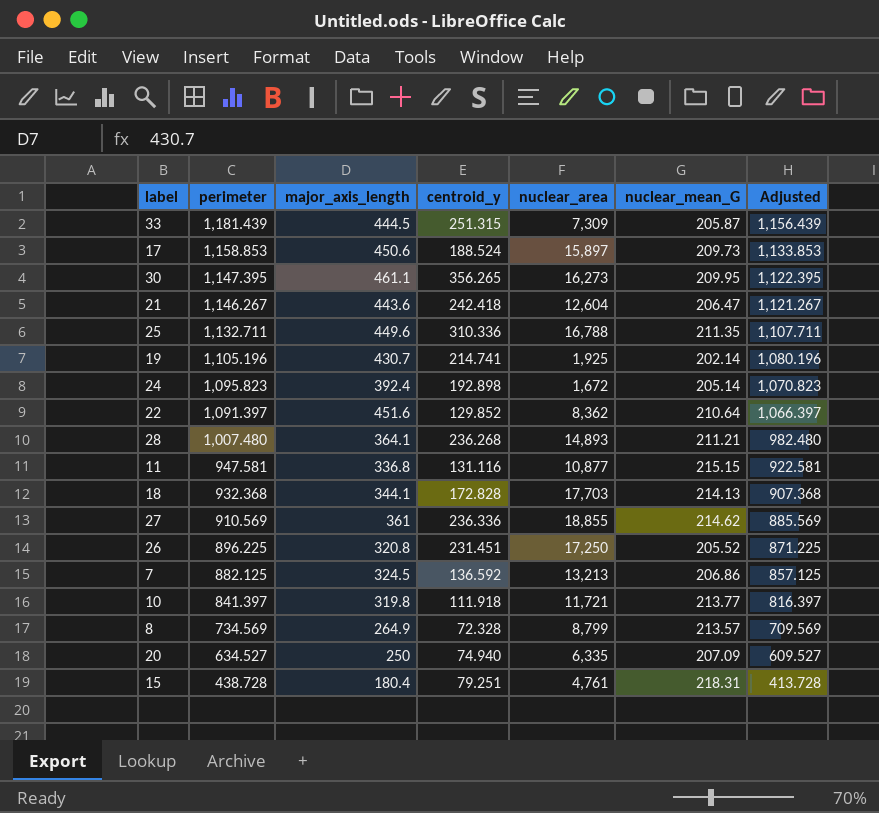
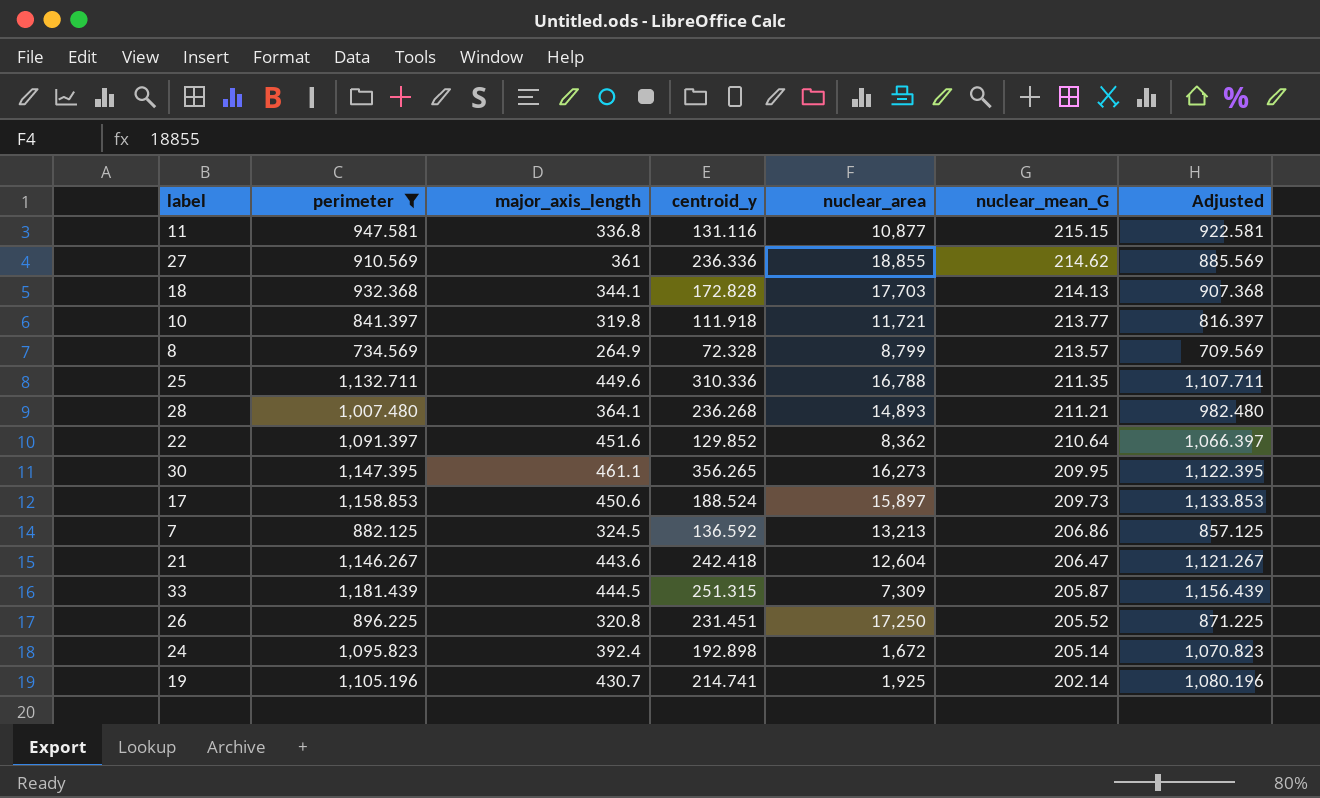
filter: none -> perimeter >= 734.569
row order: perimeter descending -> nuclear_mean_G descending

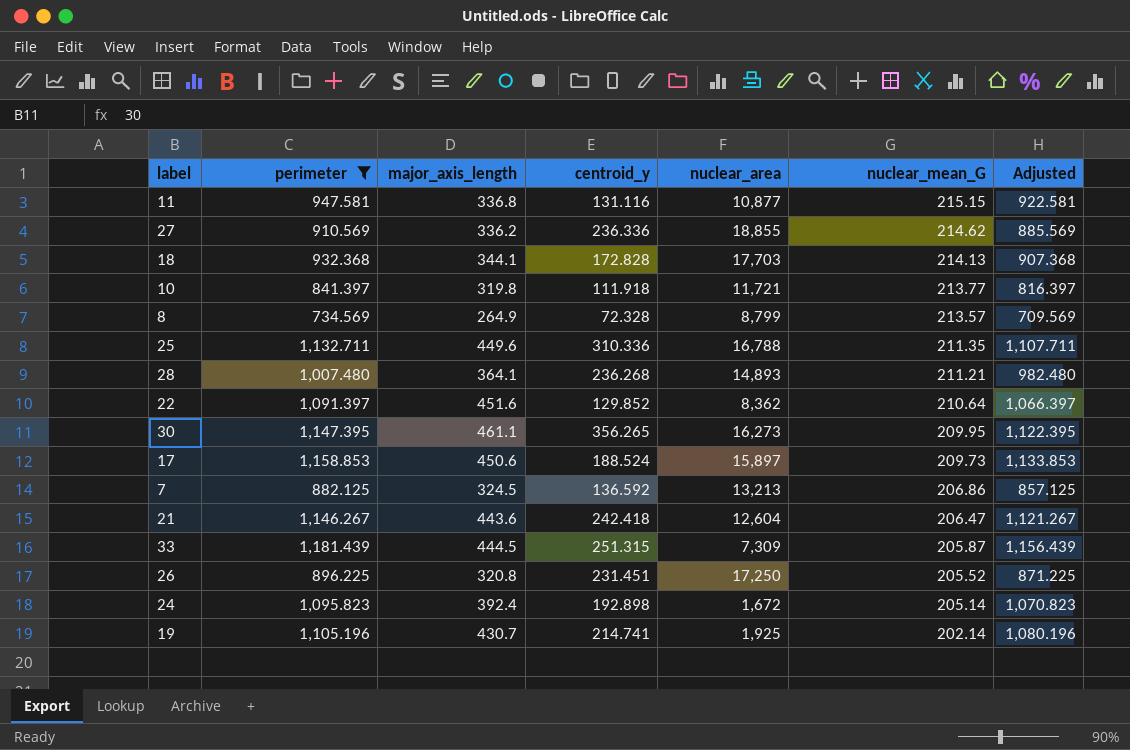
27 | major_axis_length: 361 -> 336.2

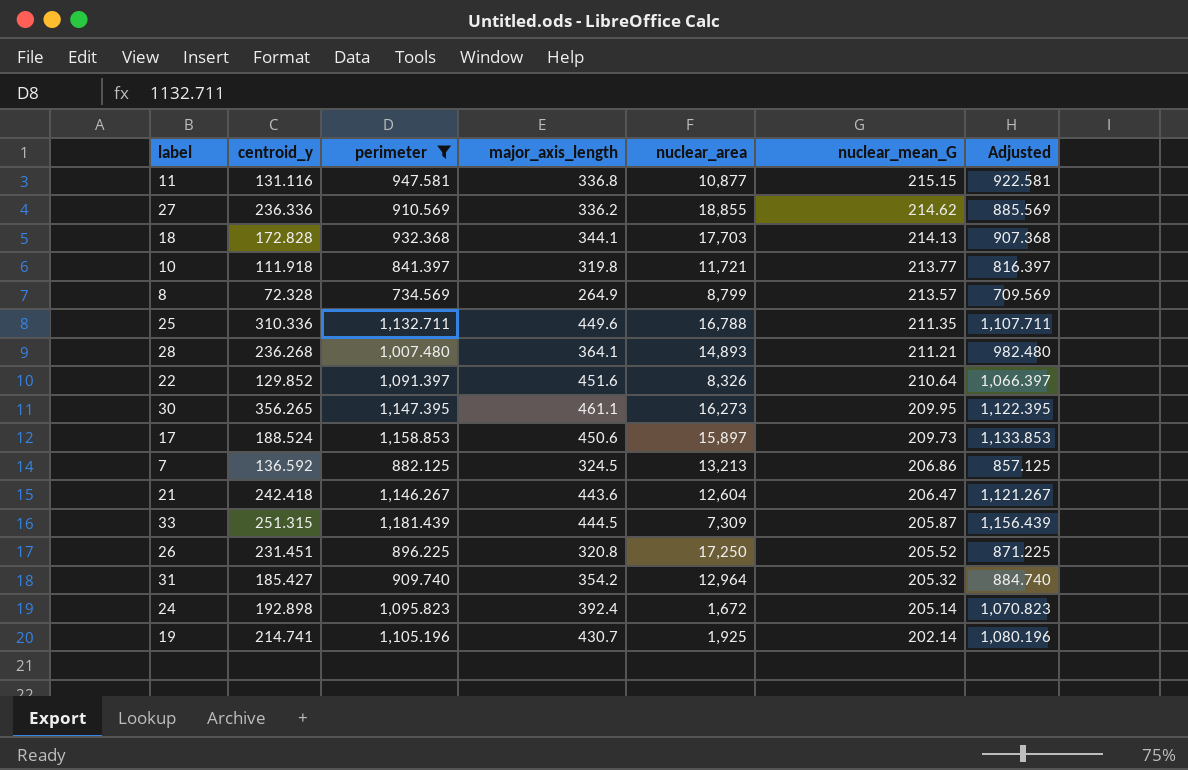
column centroid_y | position: 4 -> 2
22 | nuclear_area: 8,362 -> 8,326
row 31: none -> 185.427 | 909.740 | 354.2 | 12,964 | 205.32 | 884.740

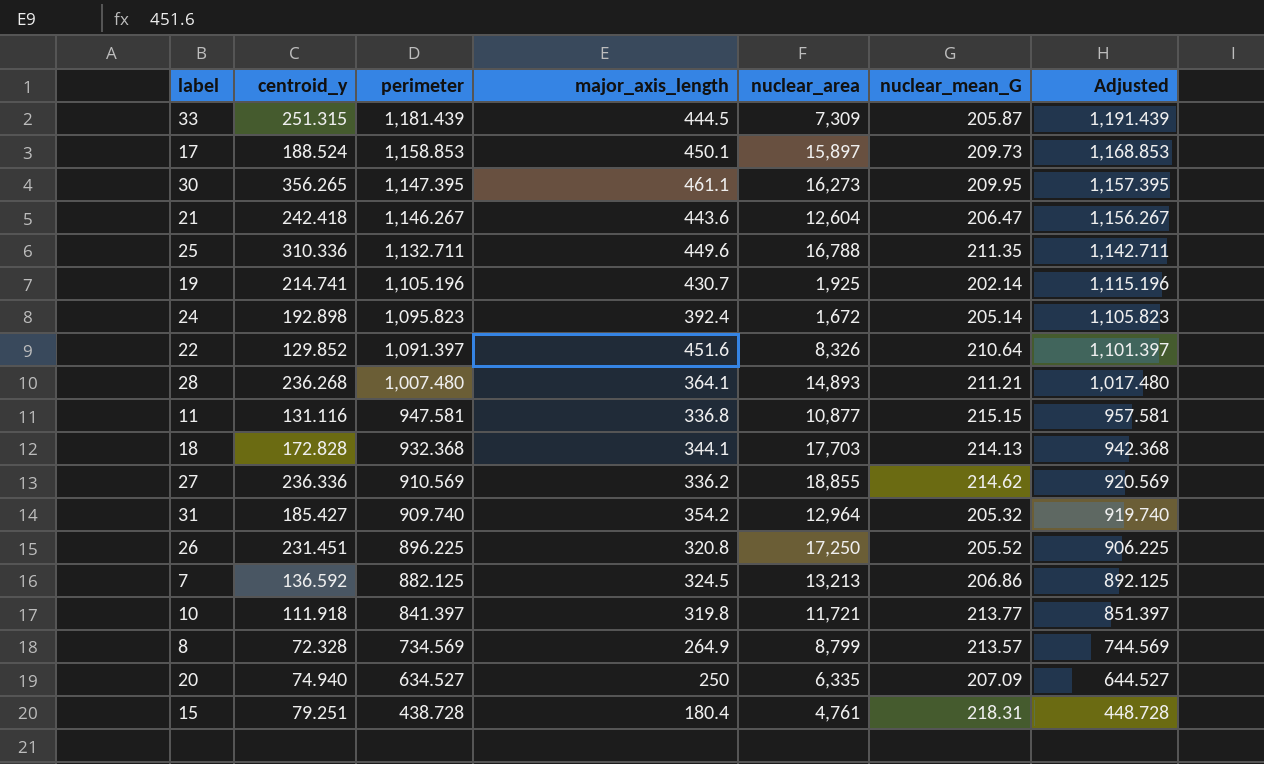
filter: perimeter >= 734.569 -> none
row order: nuclear_mean_G descending -> perimeter descending
column Adjusted | formula: [perimeter] - 25 -> [perimeter] + 10
17 | major_axis_length: 450.6 -> 450.1

